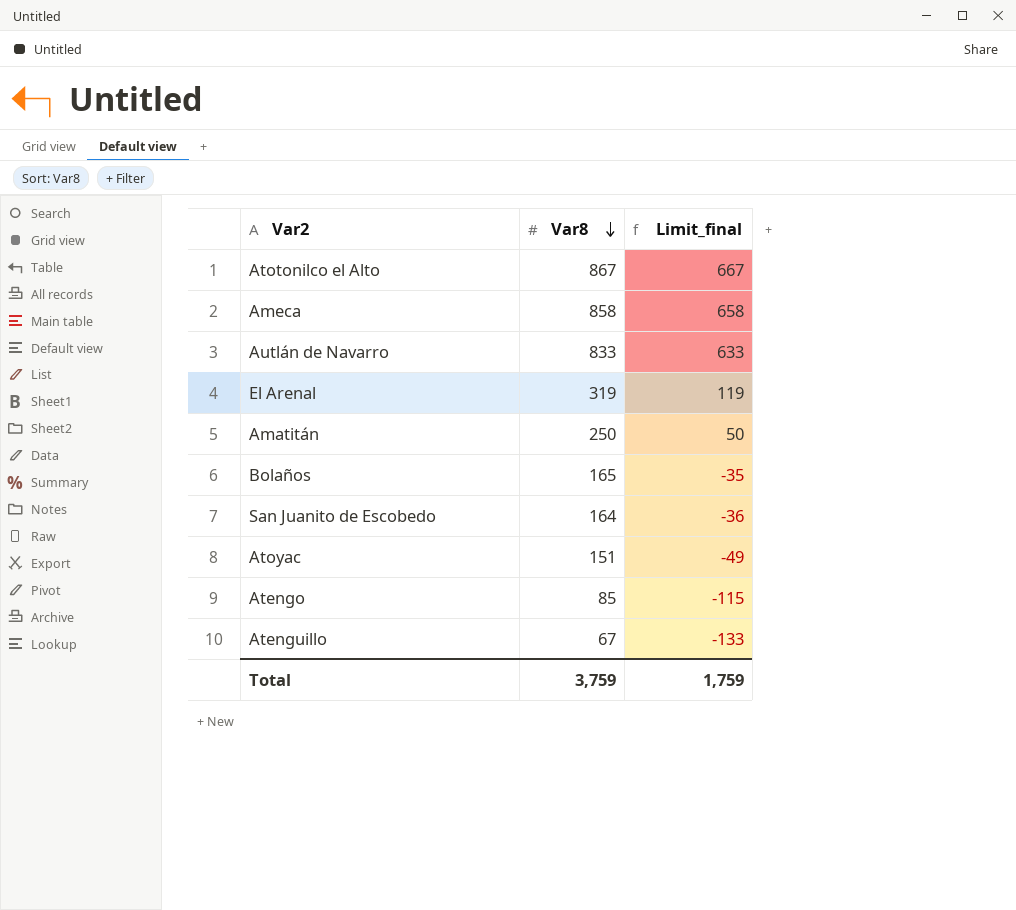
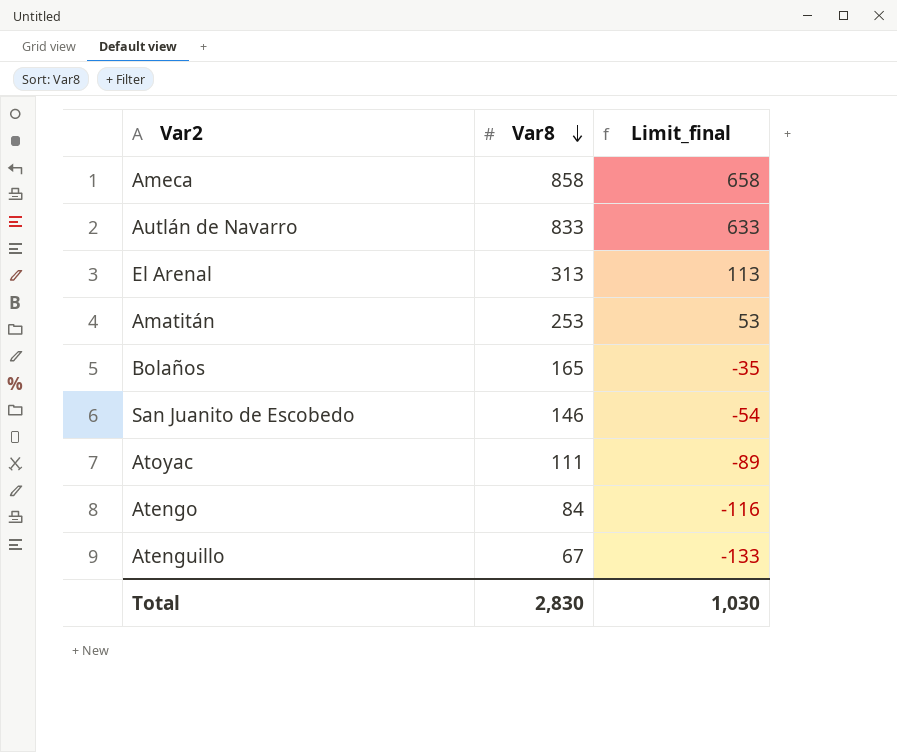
row Atotonilco el Alto: 867 | 667 -> none
El Arenal | Var8: 319 -> 313
El Arenal | Limit_final: 119 -> 113
Amatitán | Var8: 250 -> 253
Amatitán | Limit_final: 50 -> 53
San Juanito de Escobedo | Var8: 164 -> 146
San Juanito de Escobedo | Limit_final: -36 -> -54
Atoyac | Var8: 151 -> 111
Atoyac | Limit_final: -49 -> -89
Atengo | Var8: 85 -> 84
Atengo | Limit_final: -115 -> -116
Total | Var8: 3,759 -> 2,830
Total | Limit_final: 1,759 -> 1,030

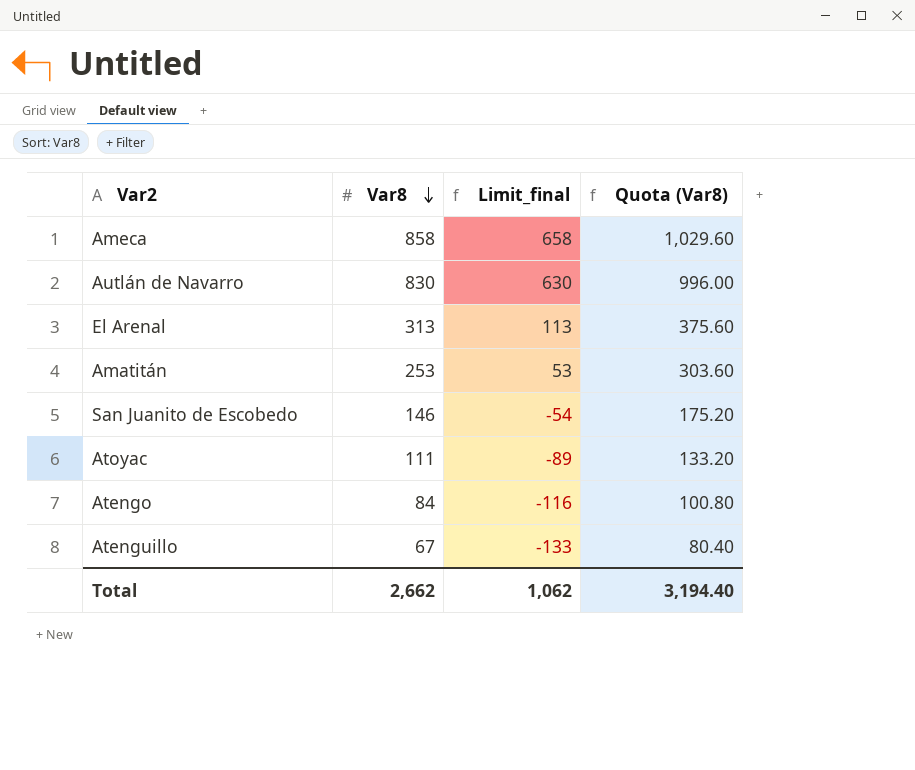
column Quota (Var8) | formula: none -> [Var8] * 1.2
row Bolaños: 165 | -35 -> none
Autlán de Navarro | Var8: 833 -> 830
Autlán de Navarro | Limit_final: 633 -> 630
Total | Var8: 2,830 -> 2,662
Total | Limit_final: 1,030 -> 1,062

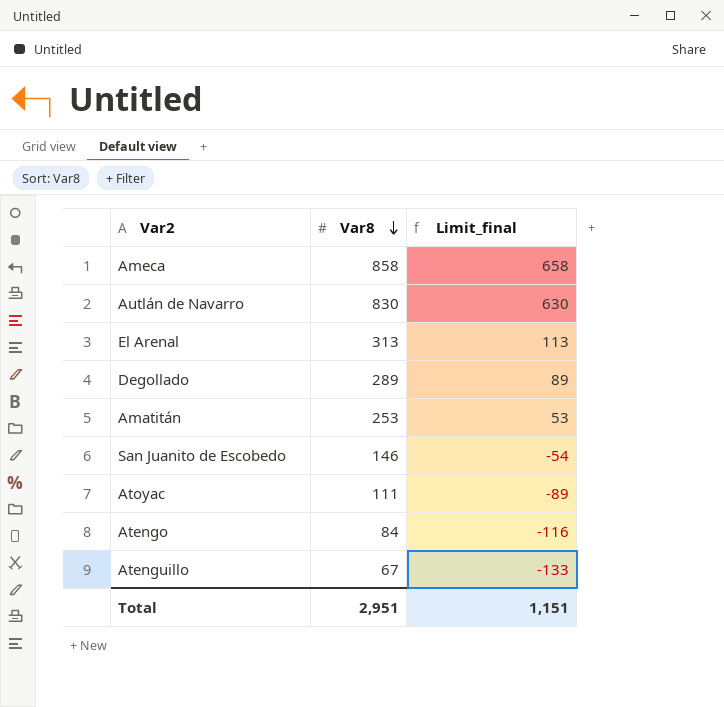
column Quota (Var8) | formula: [Var8] * 1.2 -> none
row Degollado: none -> 289 | 89
Total | Var8: 2,662 -> 2,951
Total | Limit_final: 1,062 -> 1,151

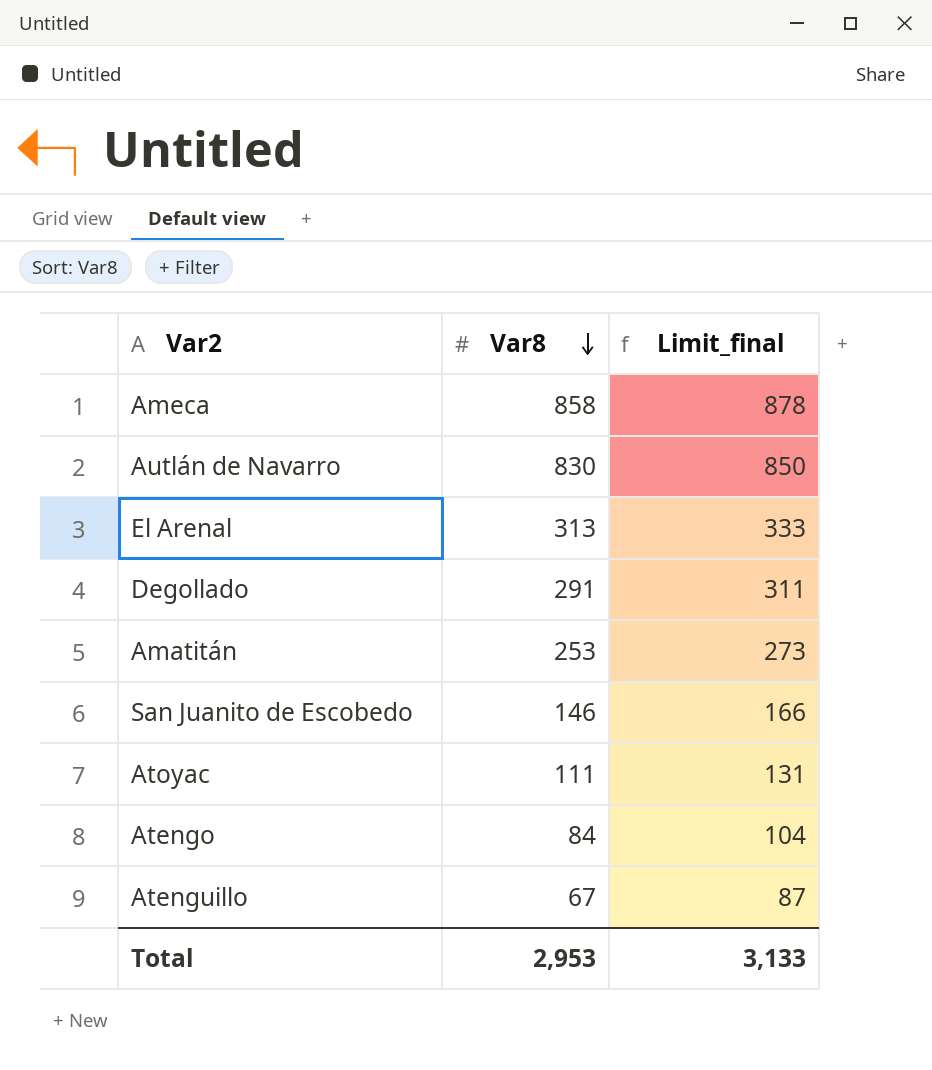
column Limit_final | formula: [Var8] - 200 -> [Var8] + 20
Degollado | Var8: 289 -> 291
Total | Var8: 2,951 -> 2,953
Total | Limit_final: 1,151 -> 3,133

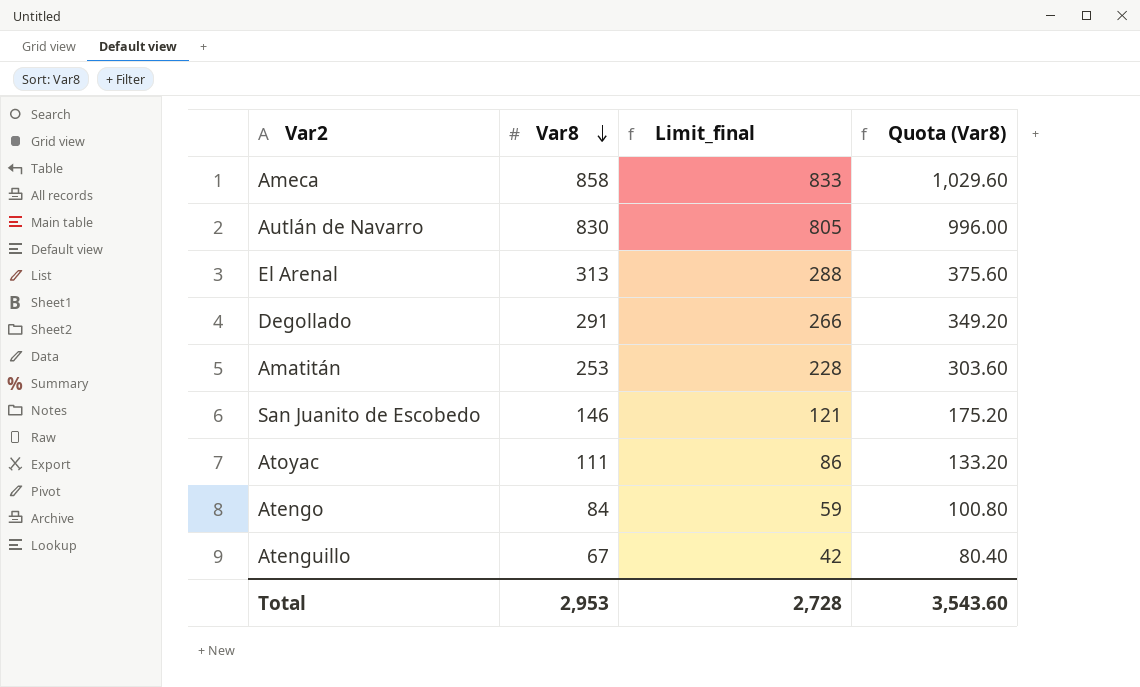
column Limit_final | formula: [Var8] + 20 -> [Var8] - 25
column Quota (Var8) | formula: none -> [Var8] * 1.2
Total | Limit_final: 3,133 -> 2,728

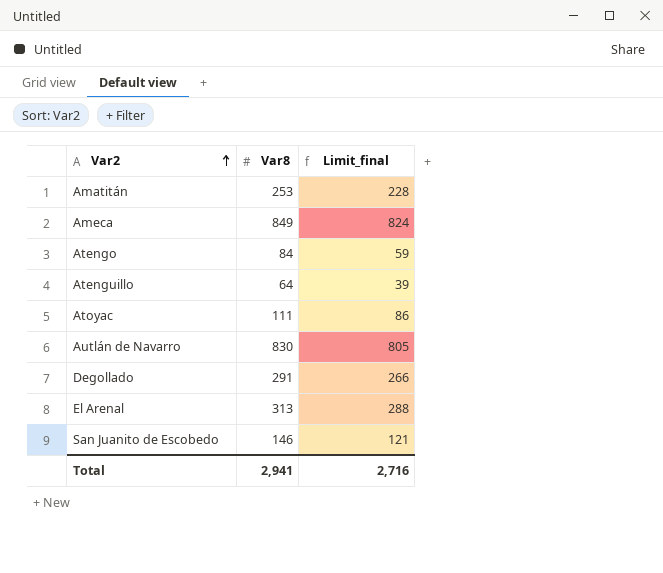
row order: Var8 descending -> Var2 ascending
column Quota (Var8) | formula: [Var8] * 1.2 -> none
Ameca | Var8: 858 -> 849
Ameca | Limit_final: 833 -> 824
Atenguillo | Var8: 67 -> 64
Atenguillo | Limit_final: 42 -> 39
Total | Var8: 2,953 -> 2,941
Total | Limit_final: 2,728 -> 2,716

